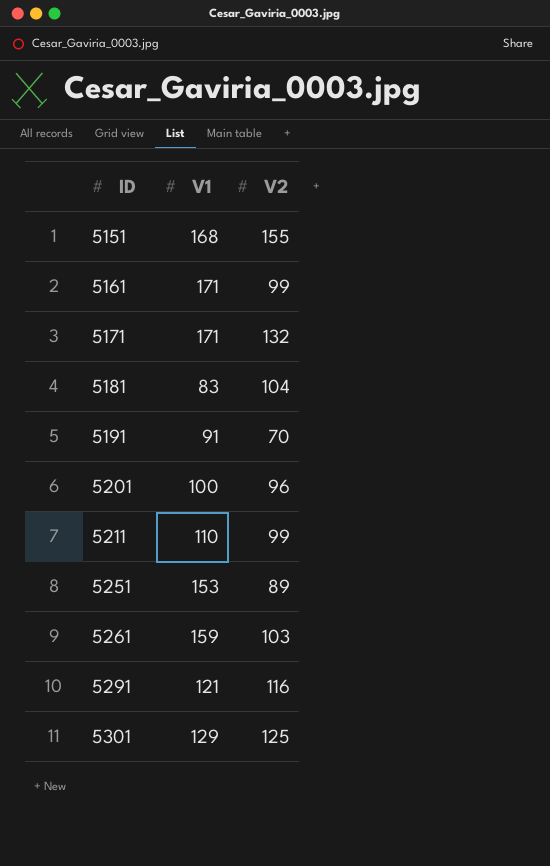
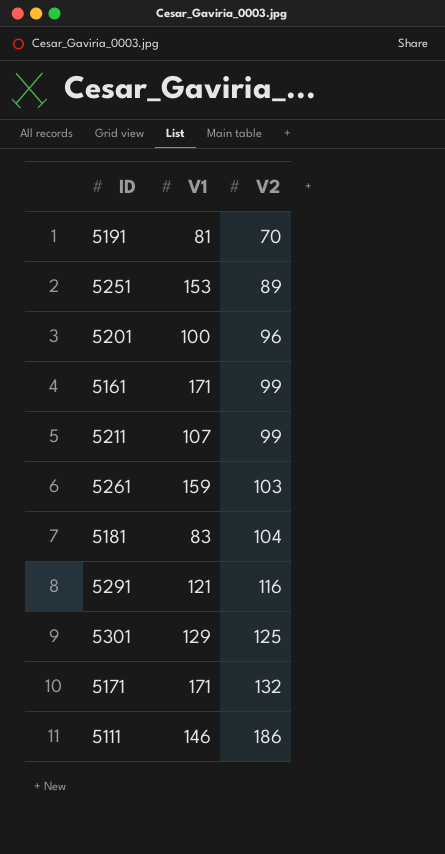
row order: ID ascending -> V2 ascending
row 5151: 168 | 155 -> none
5191 | V1: 91 -> 81
5211 | V1: 110 -> 107
row 5111: none -> 146 | 186

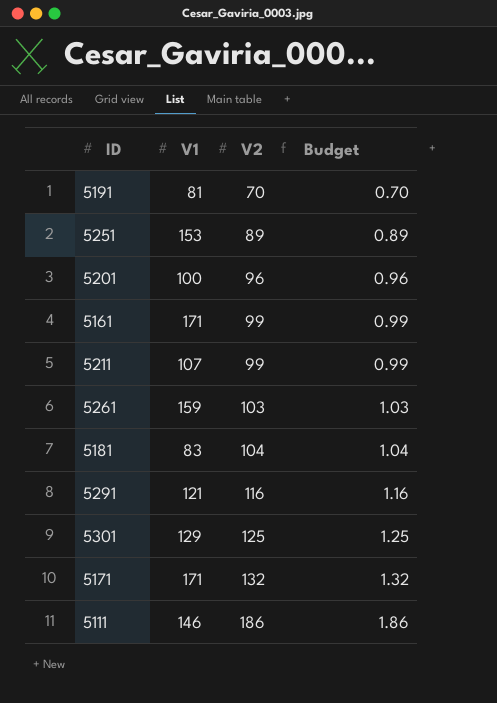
column Budget | formula: none -> [V2] * 0.01

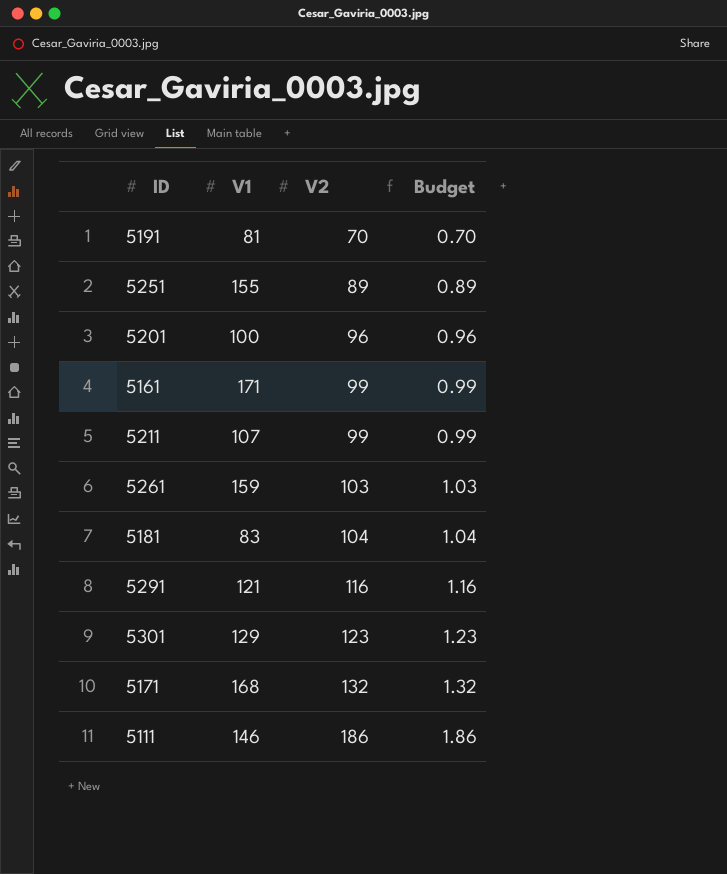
5251 | V1: 153 -> 155
5301 | V2: 125 -> 123
5301 | Budget: 1.25 -> 1.23
5171 | V1: 171 -> 168

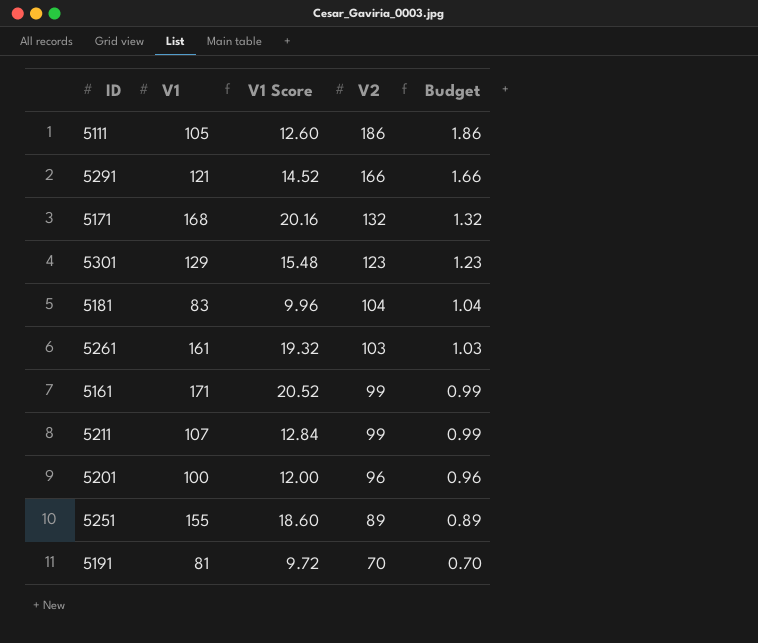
row order: V2 ascending -> V2 descending
column V1 Score | formula: none -> [V1] * 0.12
5111 | V1: 146 -> 105
5291 | V2: 116 -> 166
5291 | Budget: 1.16 -> 1.66
5261 | V1: 159 -> 161

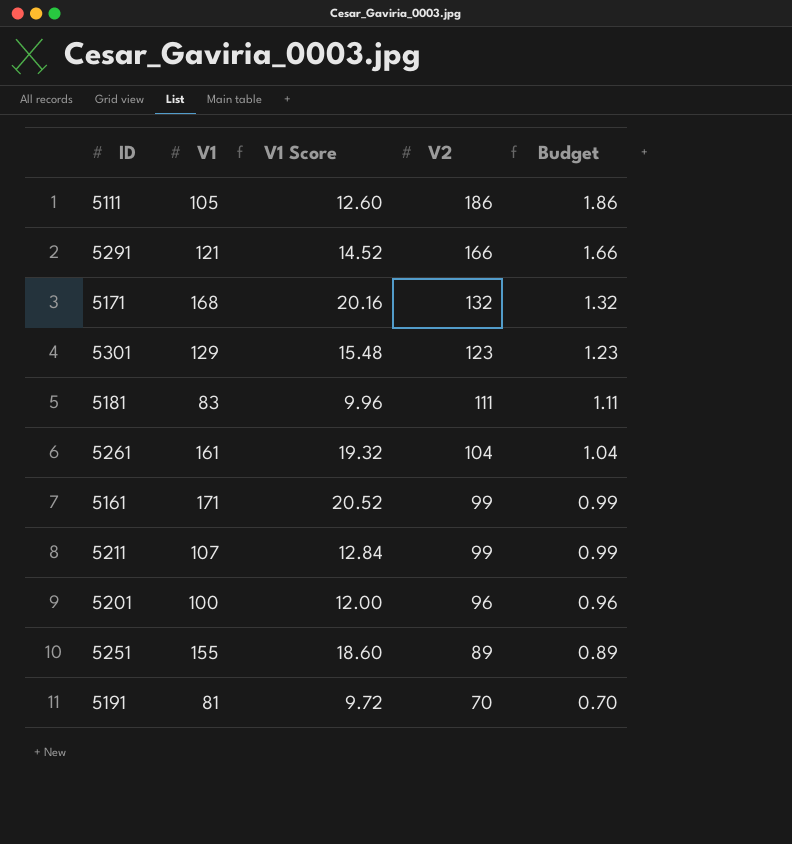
5181 | V2: 104 -> 111
5181 | Budget: 1.04 -> 1.11
5261 | V2: 103 -> 104
5261 | Budget: 1.03 -> 1.04

